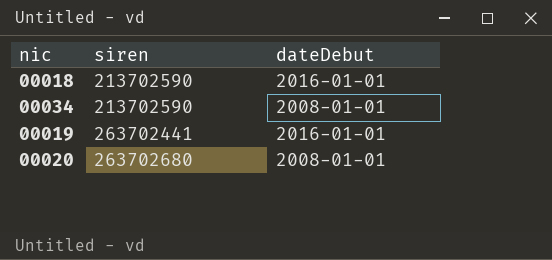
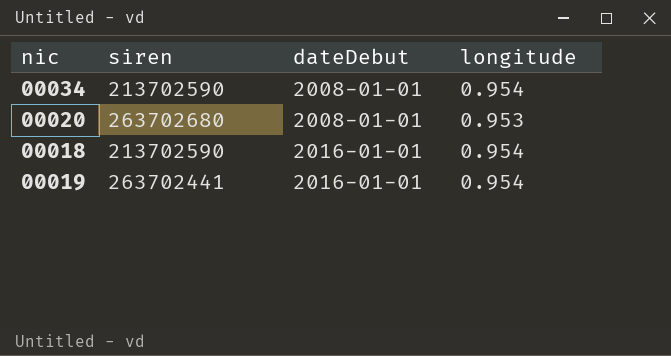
row order: siren ascending -> dateDebut ascending
column longitude | position: none -> 4

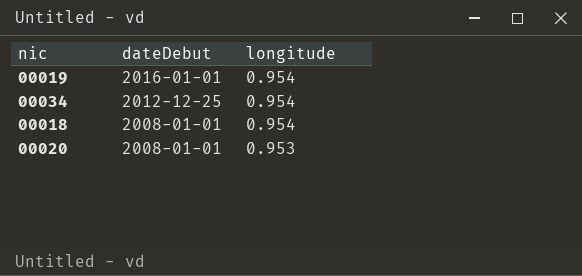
row order: dateDebut ascending -> dateDebut descending
column siren | position: 2 -> none
00034 | dateDebut: 2008-01-01 -> 2012-12-25
00018 | dateDebut: 2016-01-01 -> 2008-01-01

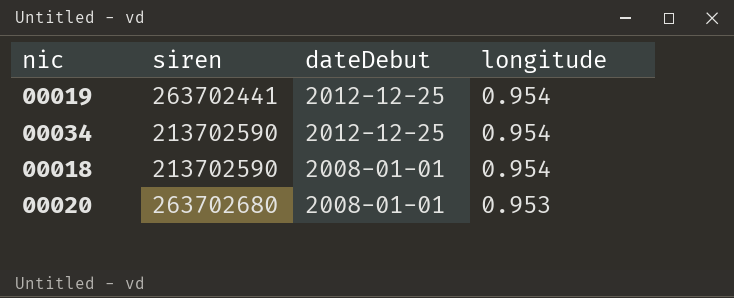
column siren | position: none -> 2
00019 | dateDebut: 2016-01-01 -> 2012-12-25

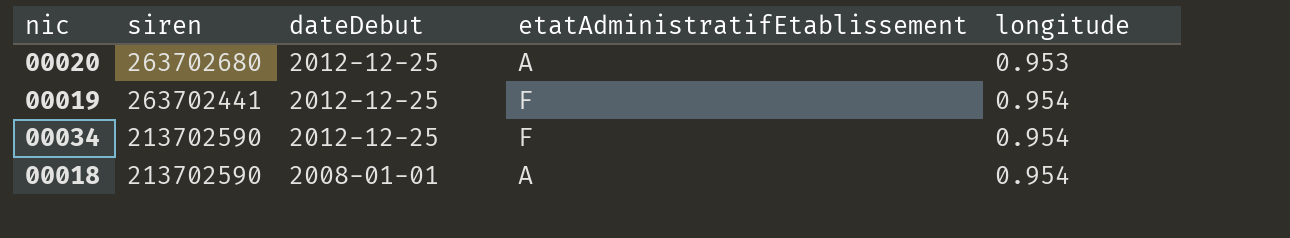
row order: dateDebut descending -> siren descending
column etatAdministratifEtablissement | position: none -> 4
00020 | dateDebut: 2008-01-01 -> 2012-12-25

